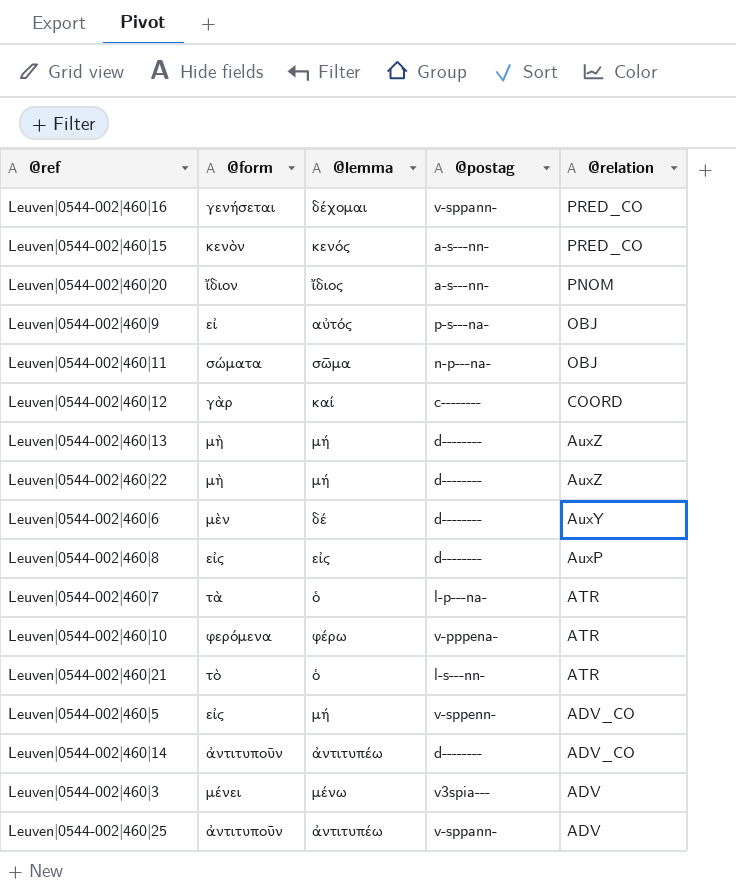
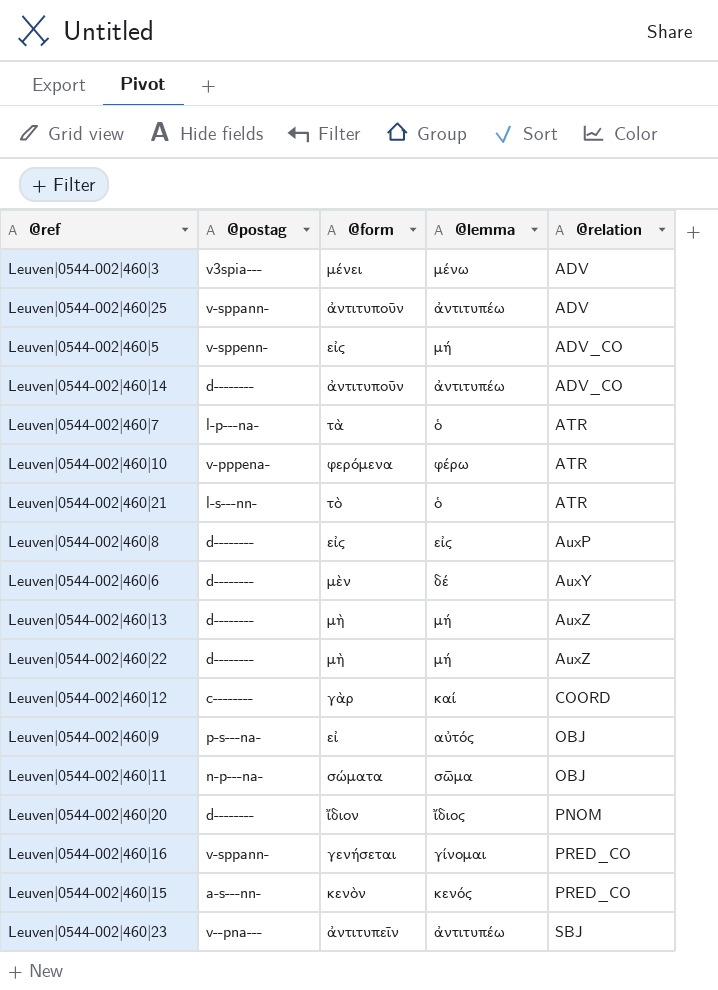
row order: @relation descending -> @relation ascending
column @postag | position: 4 -> 2
Leuven|0544-002|460|20 | @postag: a-s---nn- -> d--------
Leuven|0544-002|460|16 | @lemma: δέχομαι -> γίνομαι
row Leuven|0544-002|460|23: none -> v--pna--- | ἀντιτυπεῖν | ἀντιτυπέω | SBJ

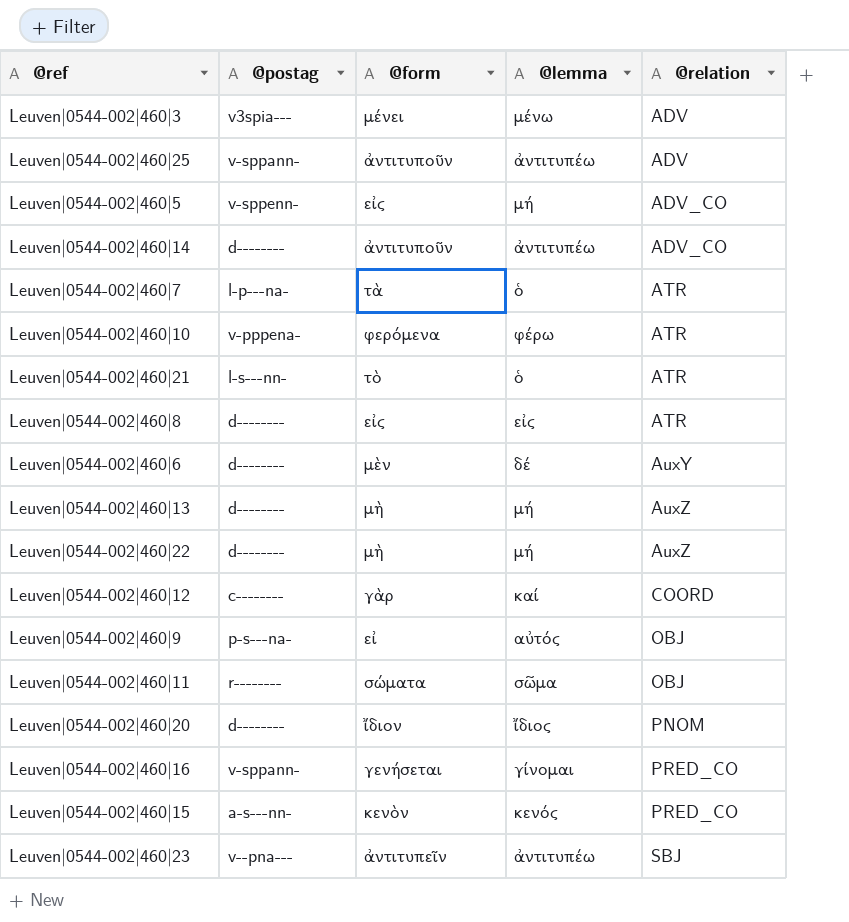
Leuven|0544-002|460|8 | @relation: AuxP -> ATR
Leuven|0544-002|460|11 | @postag: n-p---na- -> r--------

